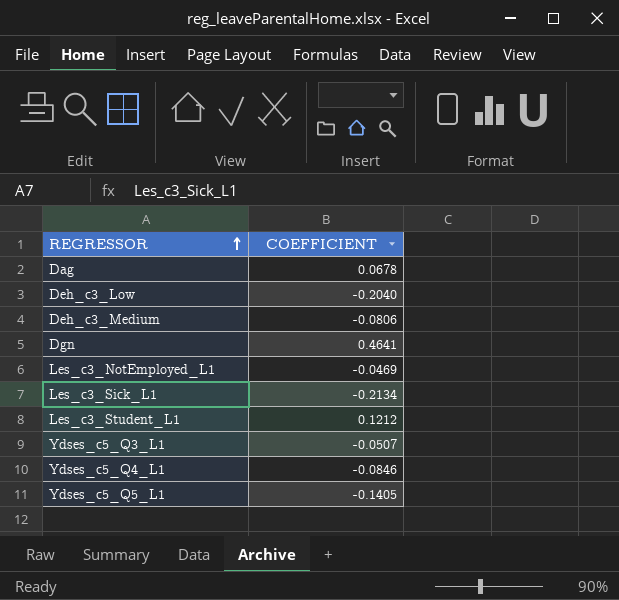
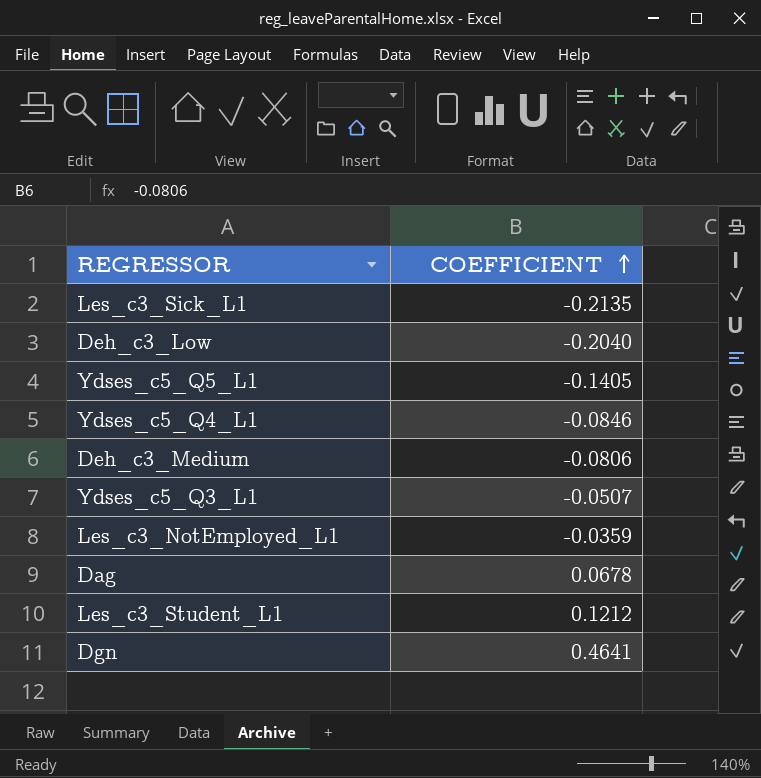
row order: REGRESSOR ascending -> COEFFICIENT ascending
Les_c3_Sick_L1 | COEFFICIENT: -0.2134 -> -0.2135
Les_c3_NotEmployed_L1 | COEFFICIENT: -0.0469 -> -0.0359

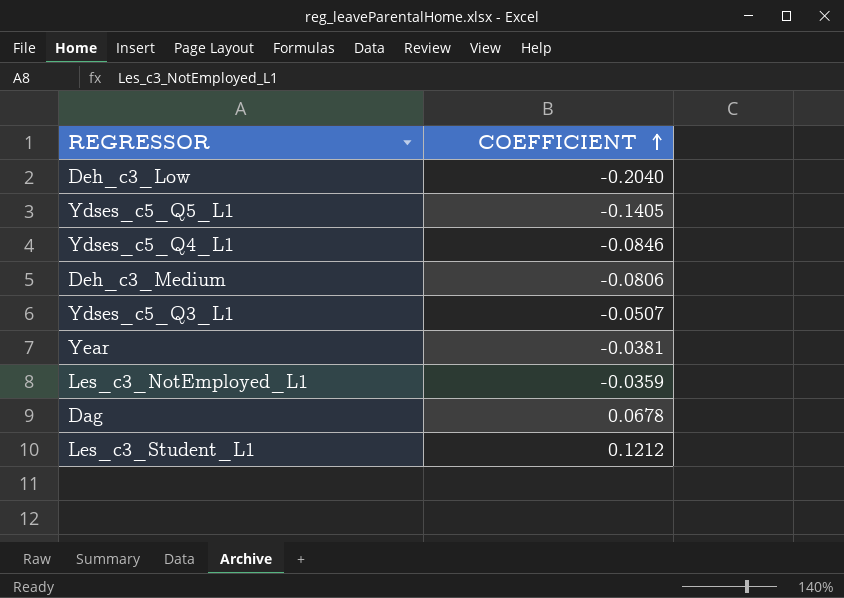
row Les_c3_Sick_L1: -0.2135 -> none
row Dgn: 0.4641 -> none
row Year: none -> -0.0381

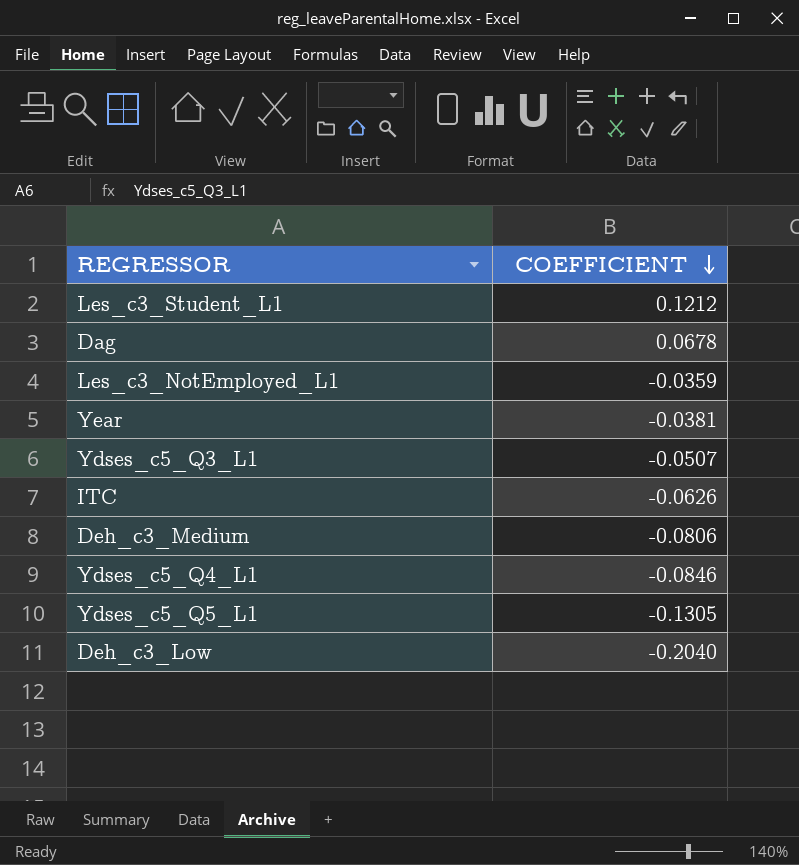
row order: COEFFICIENT ascending -> COEFFICIENT descending
row ITC: none -> -0.0626
Ydses_c5_Q5_L1 | COEFFICIENT: -0.1405 -> -0.1305

